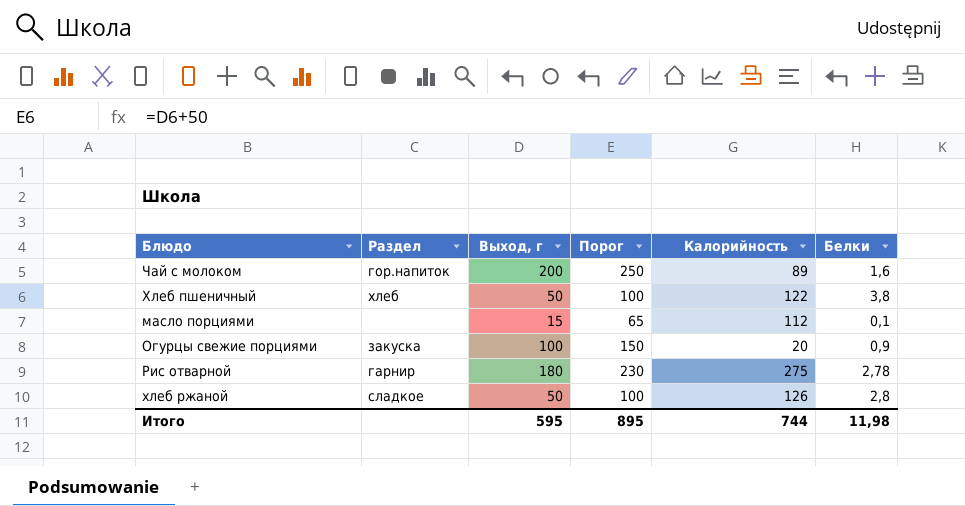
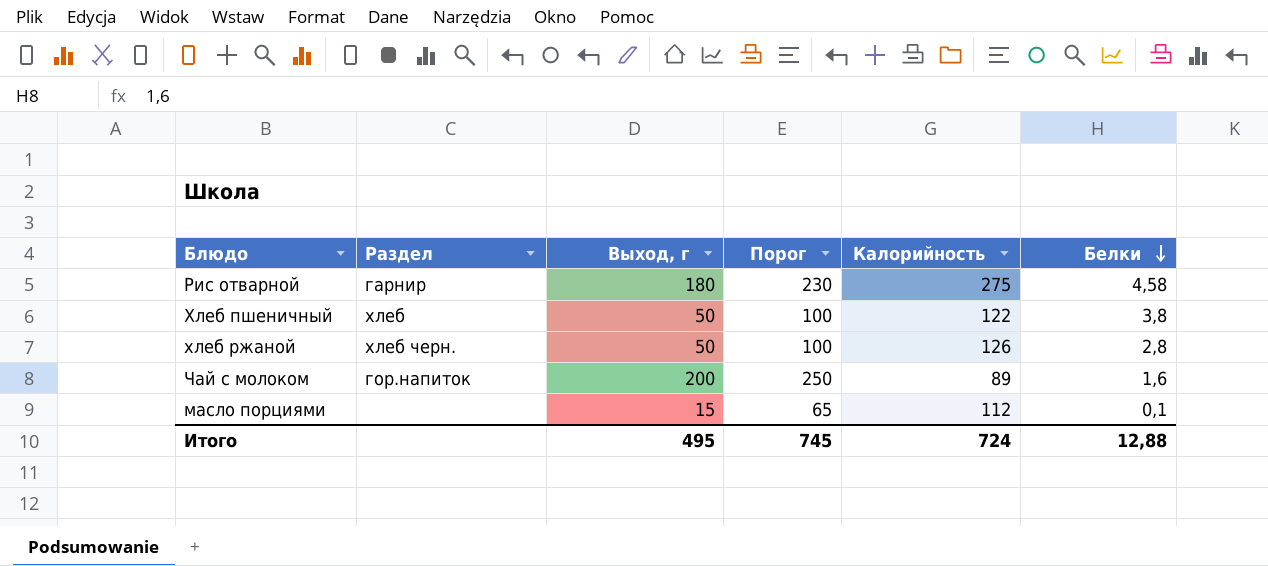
row order: none -> Белки descending
row Огурцы свежие порциями: закуска | 100 | 150 | 20 | 0,9 -> none
Рис отварной | Белки: 2,78 -> 4,58
хлеб ржаной | Раздел: сладкое -> хлеб черн.
Итого | Выход, г: 595 -> 495
Итого | Порог: 895 -> 745
Итого | Калорийность: 744 -> 724
Итого | Белки: 11,98 -> 12,88

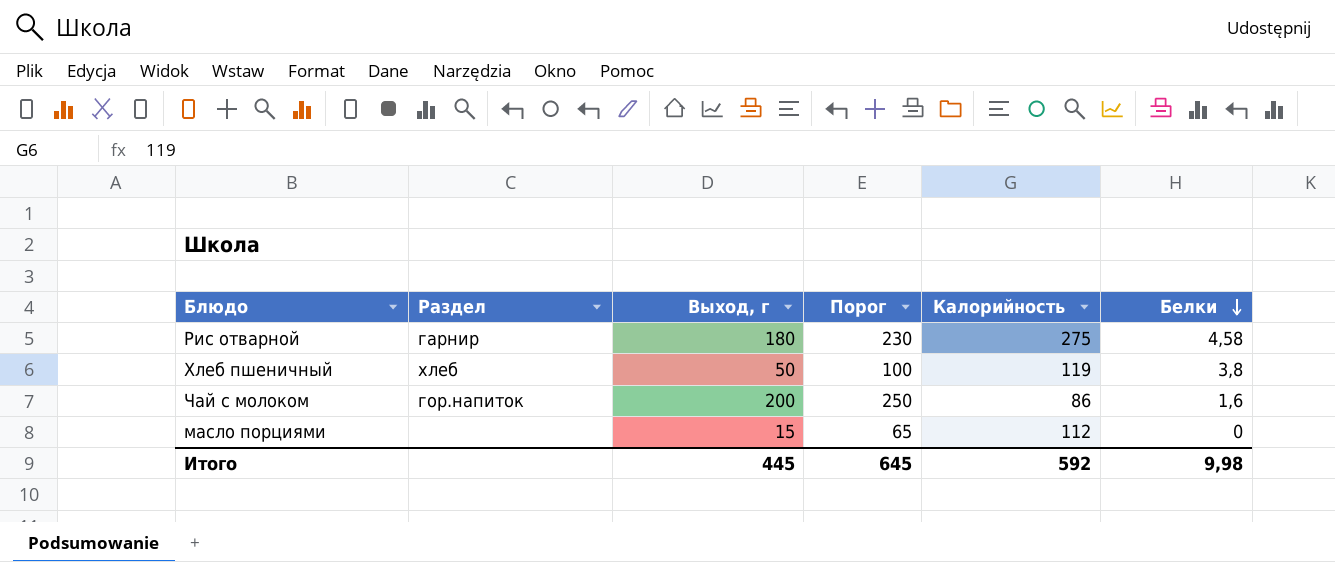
row хлеб ржаной: хлеб черн. | 50 | 100 | 126 | 2,8 -> none
Хлеб пшеничный | Калорийность: 122 -> 119
Чай с молоком | Калорийность: 89 -> 86
масло порциями | Белки: 0,1 -> 0
Итого | Выход, г: 495 -> 445
Итого | Порог: 745 -> 645
Итого | Калорийность: 724 -> 592
Итого | Белки: 12,88 -> 9,98

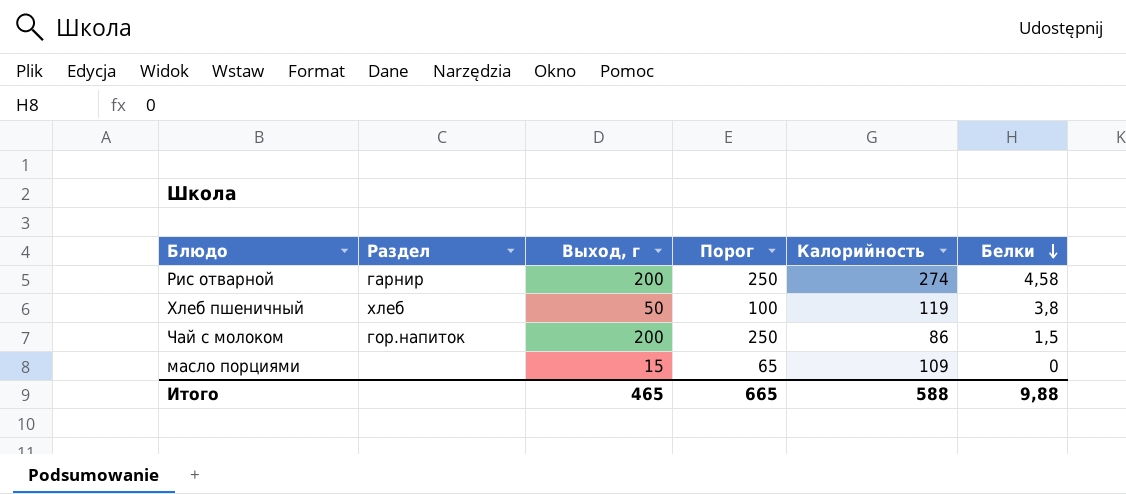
Рис отварной | Выход, г: 180 -> 200
Рис отварной | Порог: 230 -> 250
Рис отварной | Калорийность: 275 -> 274
Чай с молоком | Белки: 1,6 -> 1,5
масло порциями | Калорийность: 112 -> 109
Итого | Выход, г: 445 -> 465
Итого | Порог: 645 -> 665
Итого | Калорийность: 592 -> 588
Итого | Белки: 9,98 -> 9,88

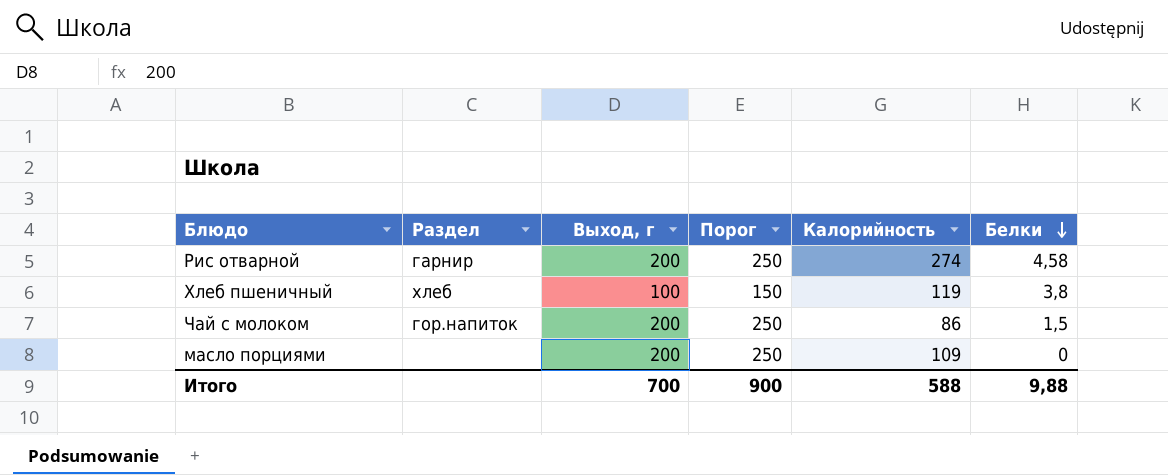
Хлеб пшеничный | Выход, г: 50 -> 100
Хлеб пшеничный | Порог: 100 -> 150
масло порциями | Выход, г: 15 -> 200
масло порциями | Порог: 65 -> 250
Итого | Выход, г: 465 -> 700
Итого | Порог: 665 -> 900

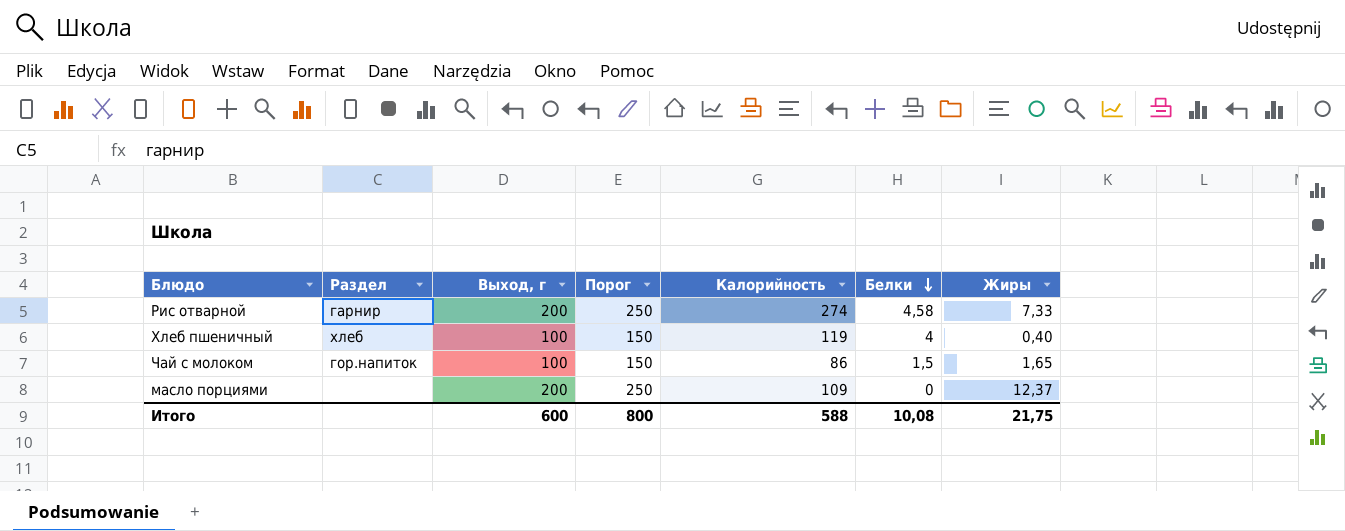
column Жиры | position: none -> 7
Хлеб пшеничный | Белки: 3,8 -> 4
Чай с молоком | Выход, г: 200 -> 100
Чай с молоком | Порог: 250 -> 150
Итого | Выход, г: 700 -> 600
Итого | Порог: 900 -> 800
Итого | Белки: 9,88 -> 10,08

